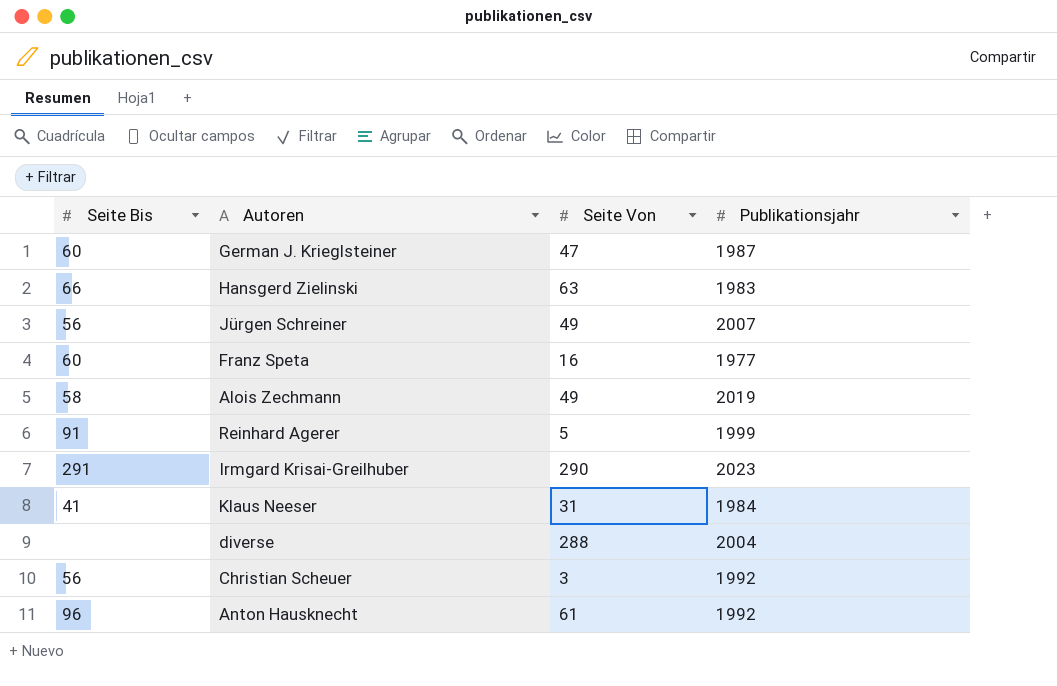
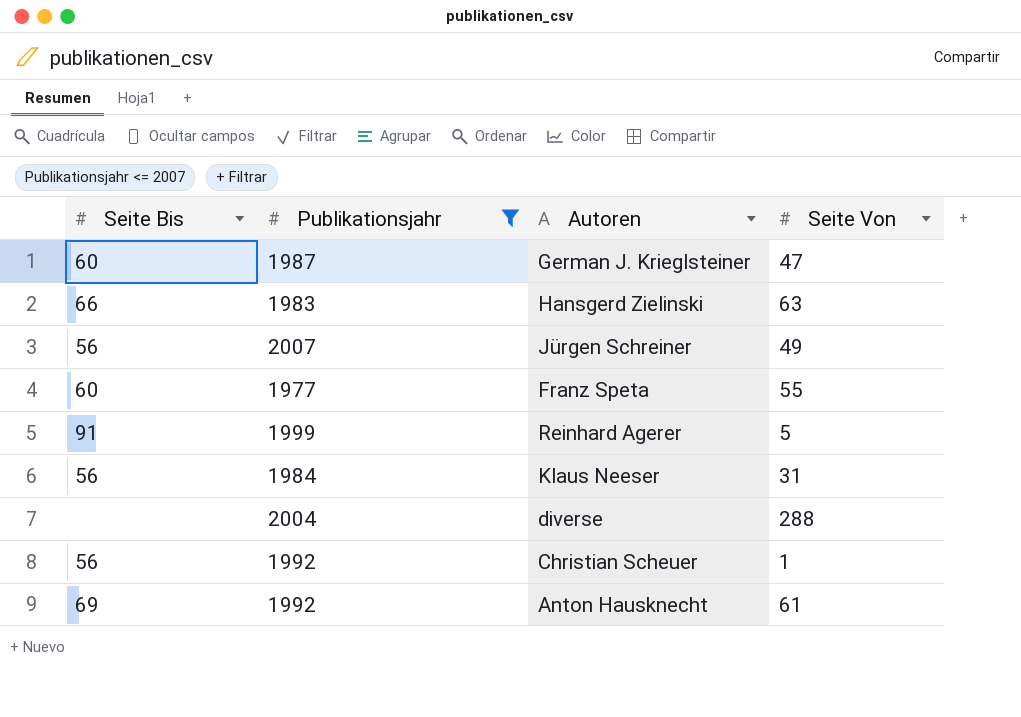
filter: none -> Publikationsjahr <= 2007
column Publikationsjahr | position: 4 -> 2
Franz Speta | Seite Von: 16 -> 55
Klaus Neeser | Seite Bis: 41 -> 56
Christian Scheuer | Seite Von: 3 -> 1
Anton Hausknecht | Seite Bis: 96 -> 69

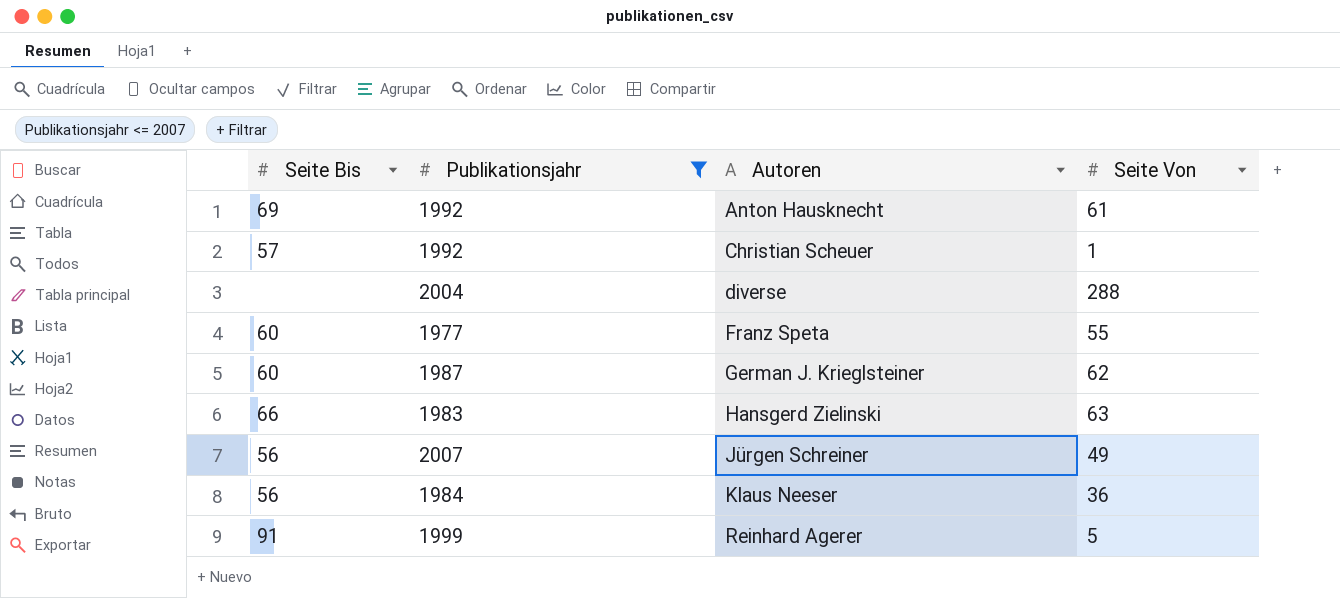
row order: none -> Autoren ascending
Christian Scheuer | Seite Bis: 56 -> 57
German J. Krieglsteiner | Seite Von: 47 -> 62
Klaus Neeser | Seite Von: 31 -> 36

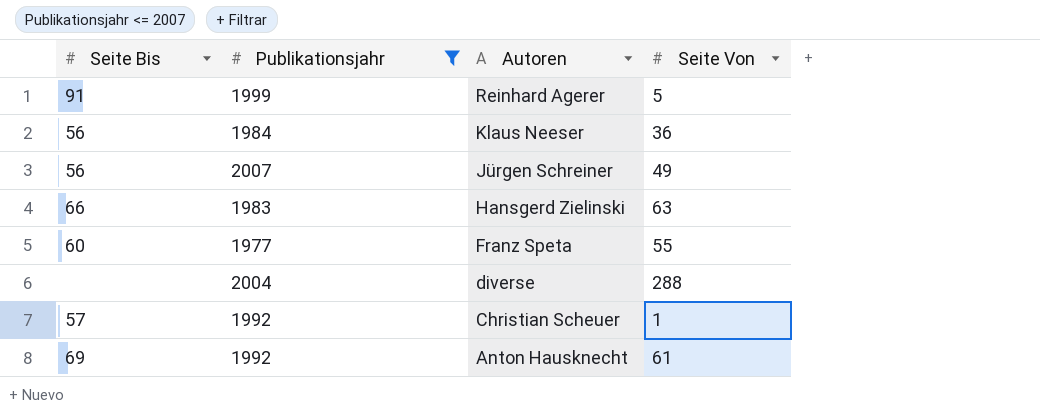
row order: Autoren ascending -> Autoren descending
row German J. Krieglsteiner: 60 | 1987 | 62 -> none

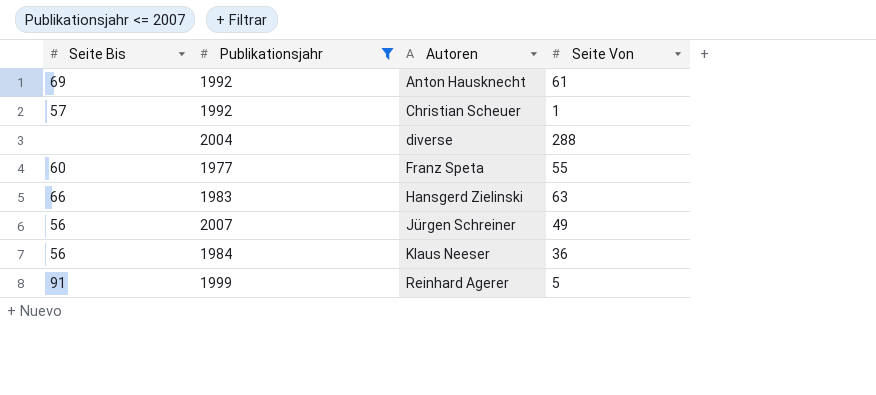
row order: Autoren descending -> Autoren ascending

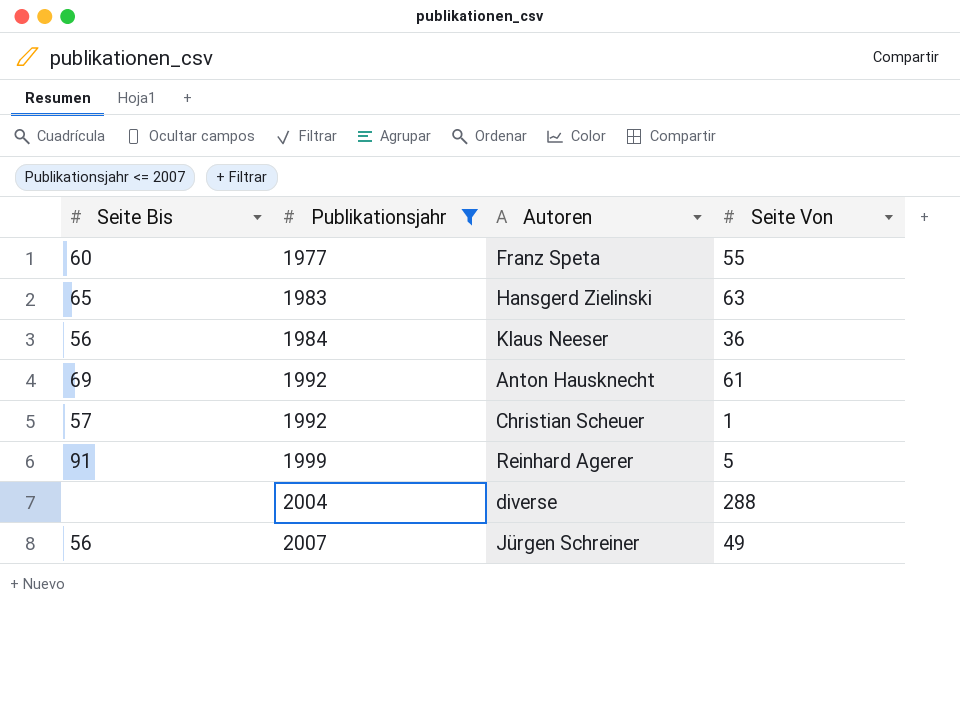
row order: Autoren ascending -> Publikationsjahr ascending
Hansgerd Zielinski | Seite Bis: 66 -> 65

